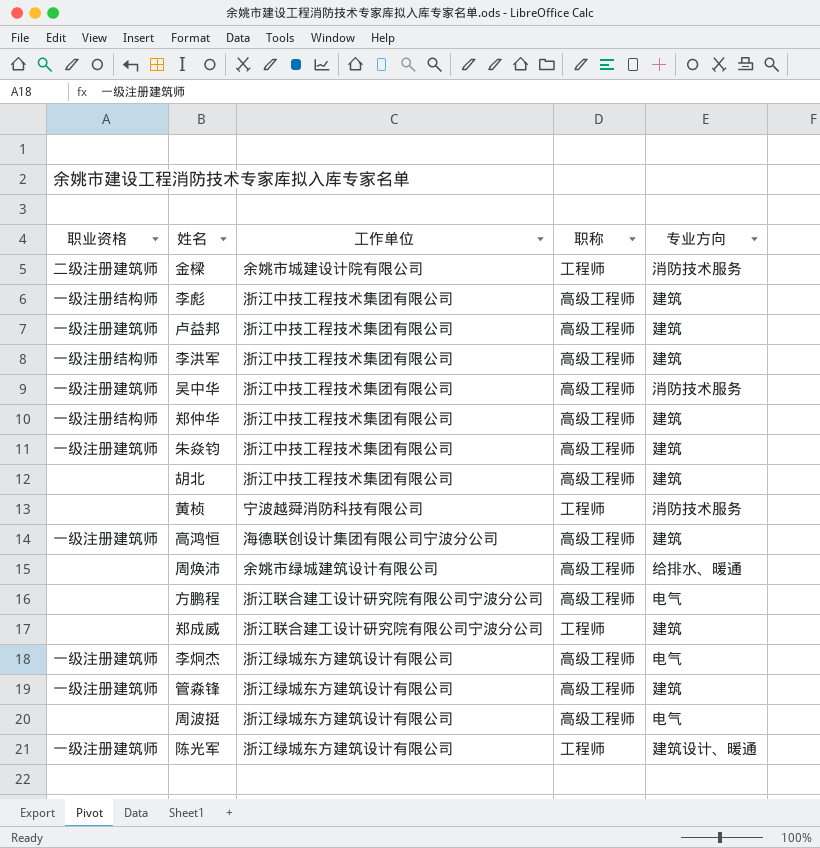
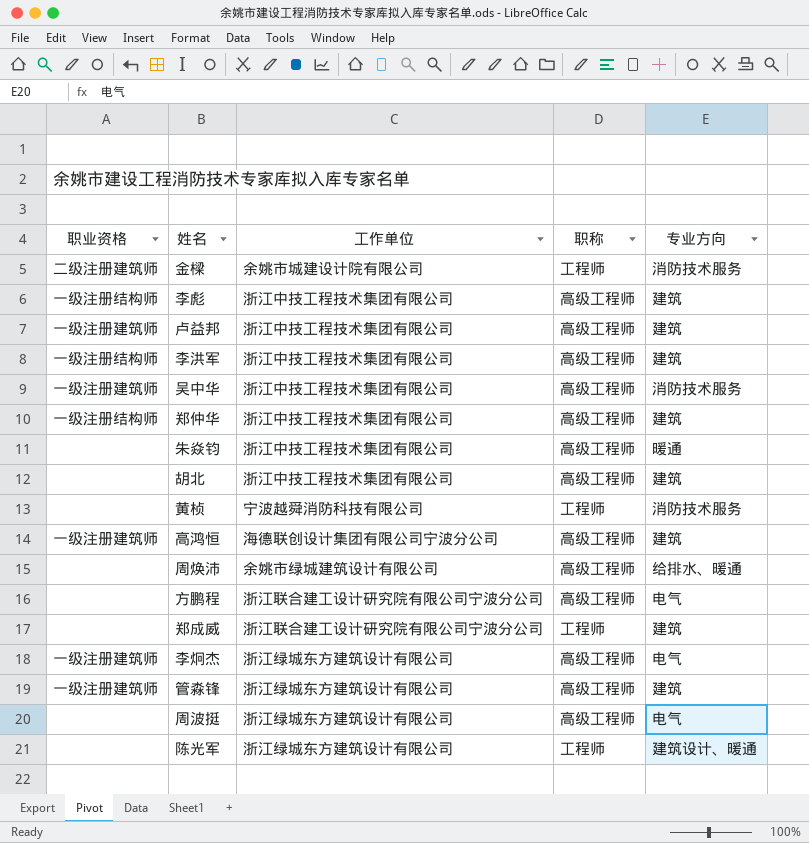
朱焱钧 | 职业资格: 一级注册建筑师 -> none
朱焱钧 | 专业方向: 建筑 -> 暖通
陈光军 | 职业资格: 一级注册建筑师 -> none

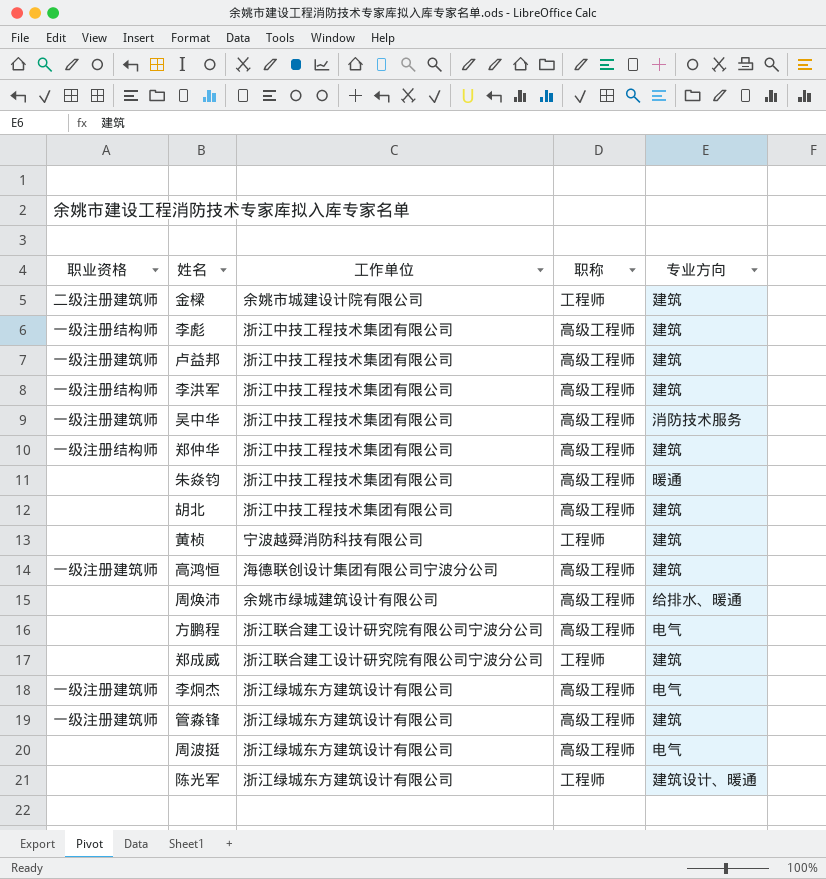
金樑 | 专业方向: 消防技术服务 -> 建筑
黄桢 | 专业方向: 消防技术服务 -> 建筑

